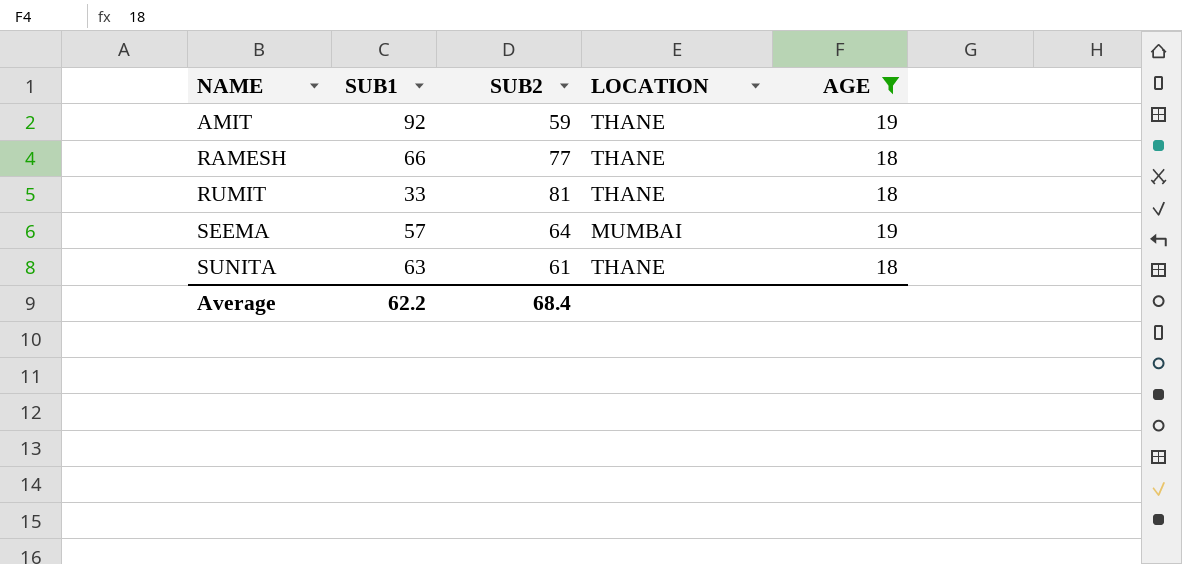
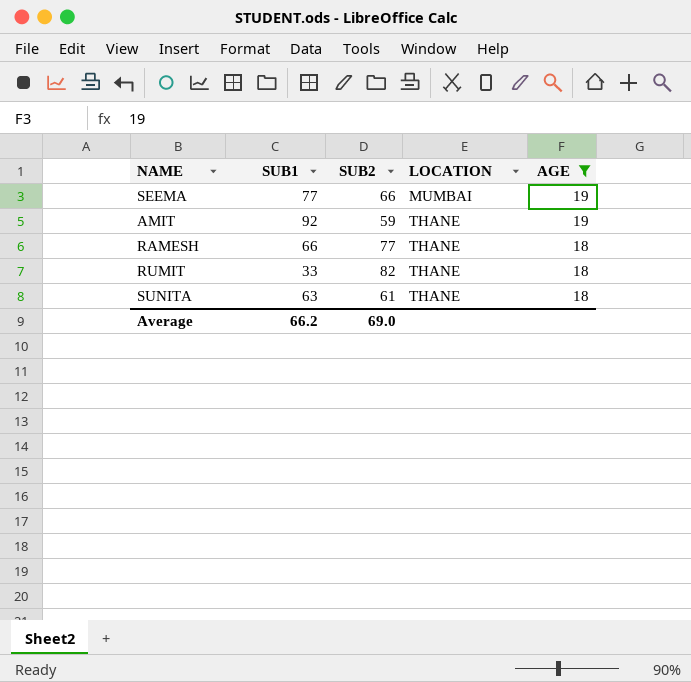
row order: NAME ascending -> LOCATION ascending
SEEMA | SUB1: 57 -> 77
SEEMA | SUB2: 64 -> 66
RUMIT | SUB2: 81 -> 82
Average | SUB1: 62.2 -> 66.2
Average | SUB2: 68.4 -> 69.0

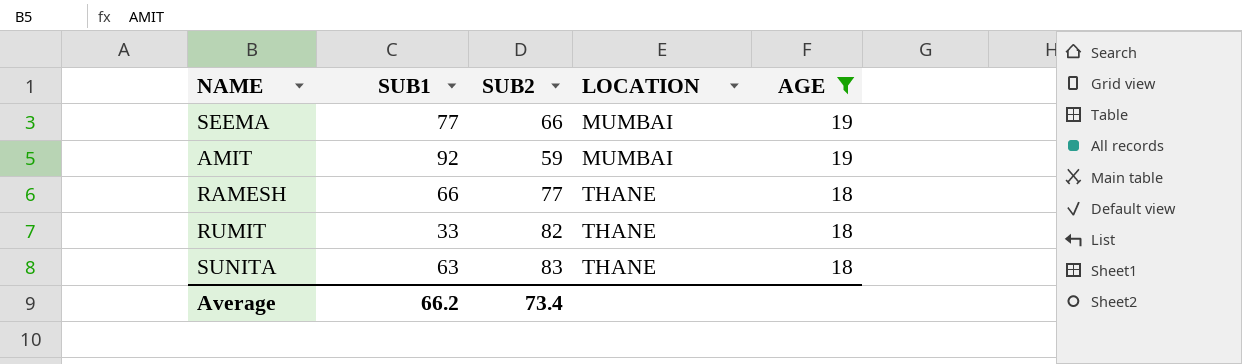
AMIT | LOCATION: THANE -> MUMBAI
SUNITA | SUB2: 61 -> 83
Average | SUB2: 69.0 -> 73.4

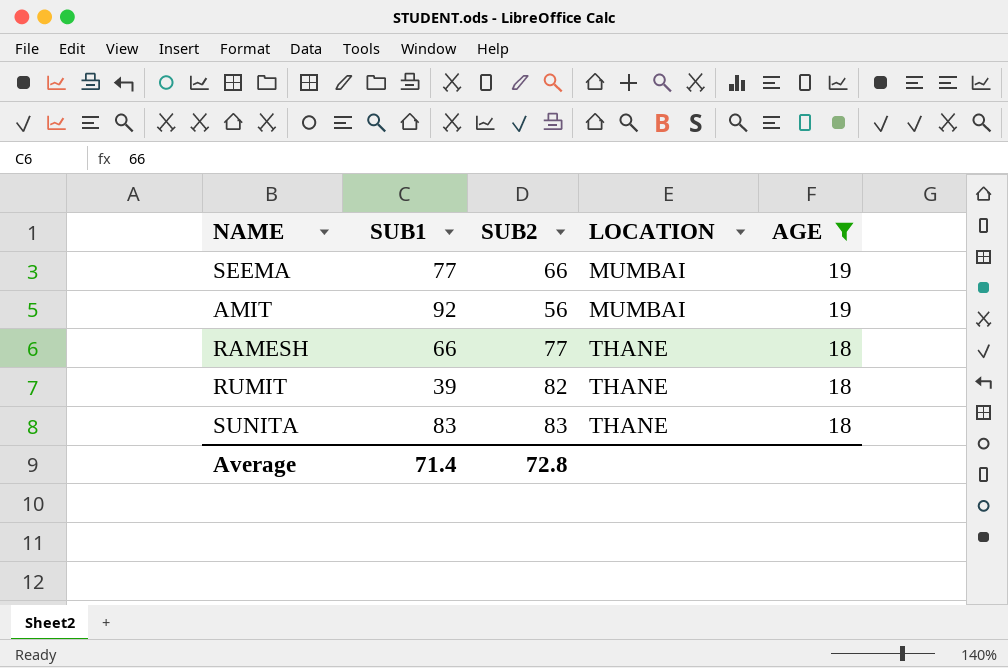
AMIT | SUB2: 59 -> 56
RUMIT | SUB1: 33 -> 39
SUNITA | SUB1: 63 -> 83
Average | SUB1: 66.2 -> 71.4
Average | SUB2: 73.4 -> 72.8

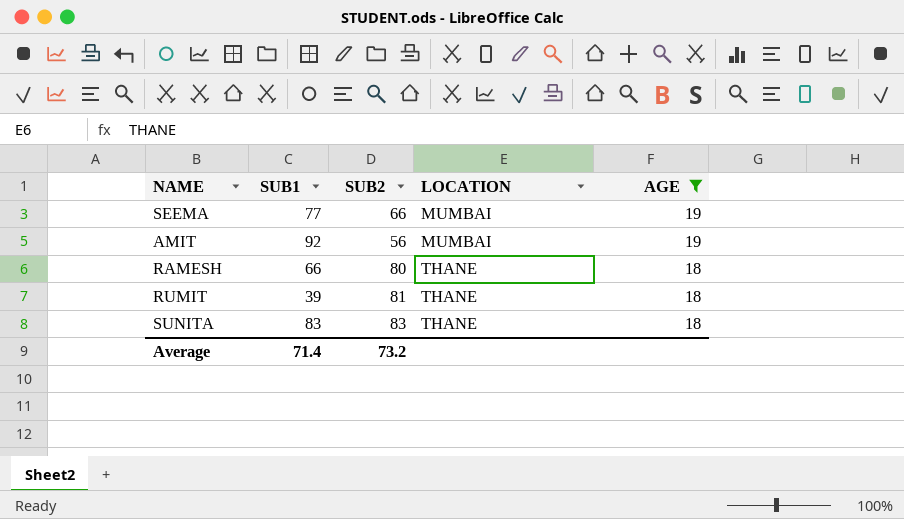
RAMESH | SUB2: 77 -> 80
RUMIT | SUB2: 82 -> 81
Average | SUB2: 72.8 -> 73.2

